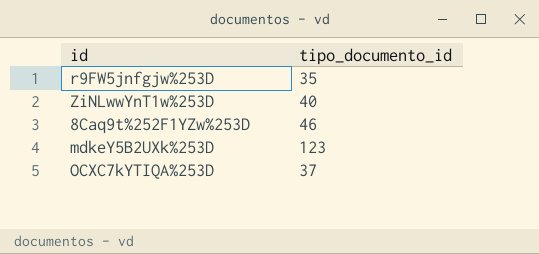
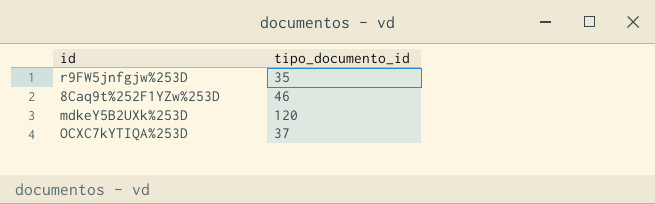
row ZiNLwwYnT1w%253D: 40 -> none
mdkeY5B2UXk%253D | tipo_documento_id: 123 -> 120

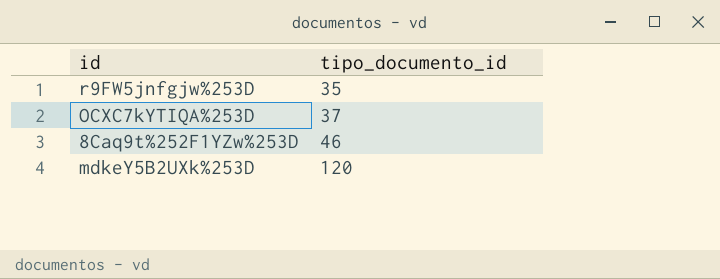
row order: none -> tipo_documento_id ascending

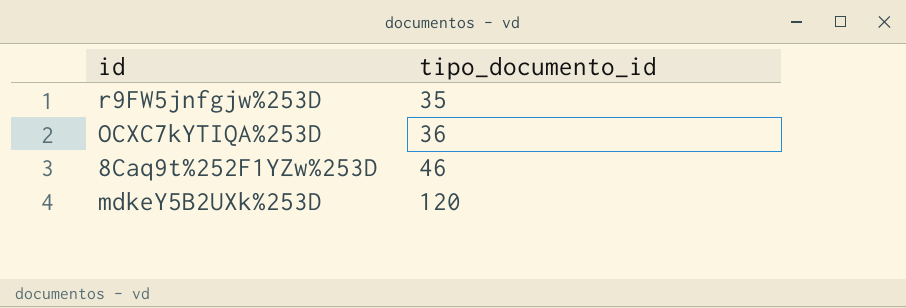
OCXC7kYTIQA%253D | tipo_documento_id: 37 -> 36

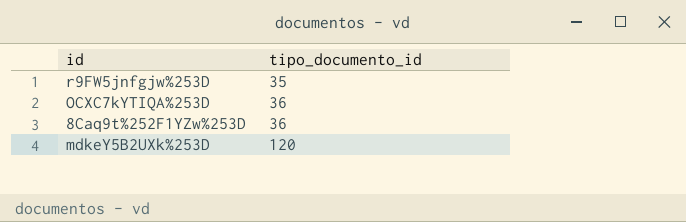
8Caq9t%252F1YZw%253D | tipo_documento_id: 46 -> 36

